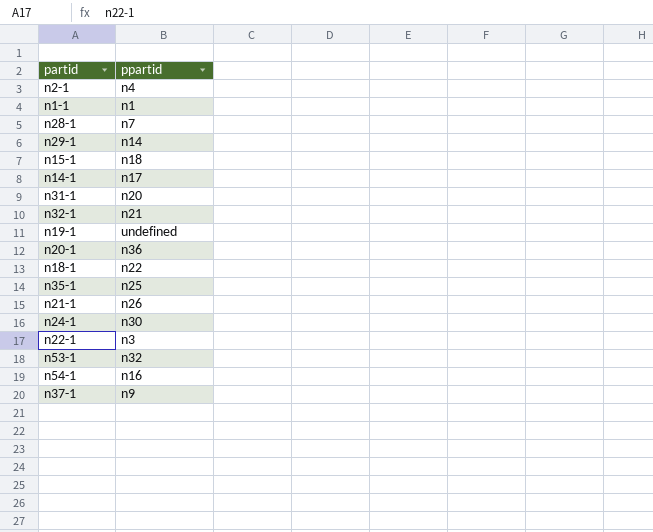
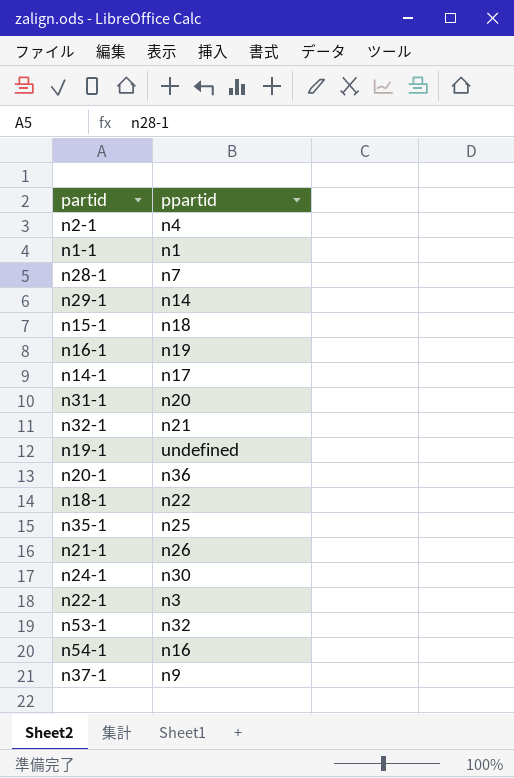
row n16-1: none -> n19

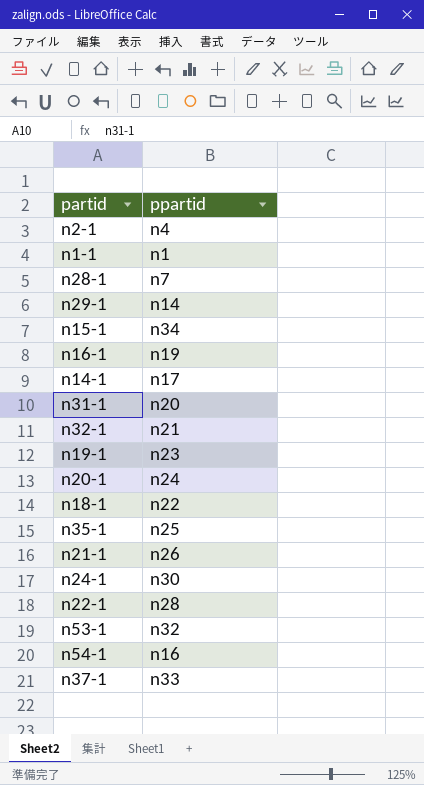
n15-1 | ppartid: n18 -> n34
n19-1 | ppartid: undefined -> n23
n20-1 | ppartid: n36 -> n24
n22-1 | ppartid: n3 -> n28
n37-1 | ppartid: n9 -> n33

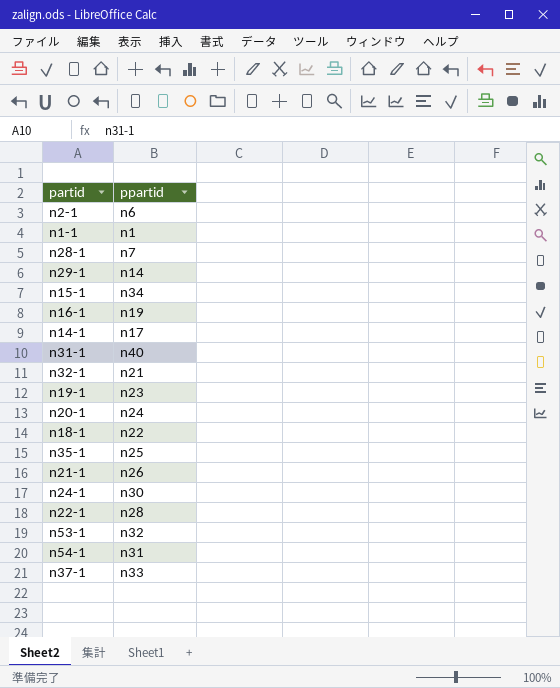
n2-1 | ppartid: n4 -> n6
n31-1 | ppartid: n20 -> n40
n54-1 | ppartid: n16 -> n31

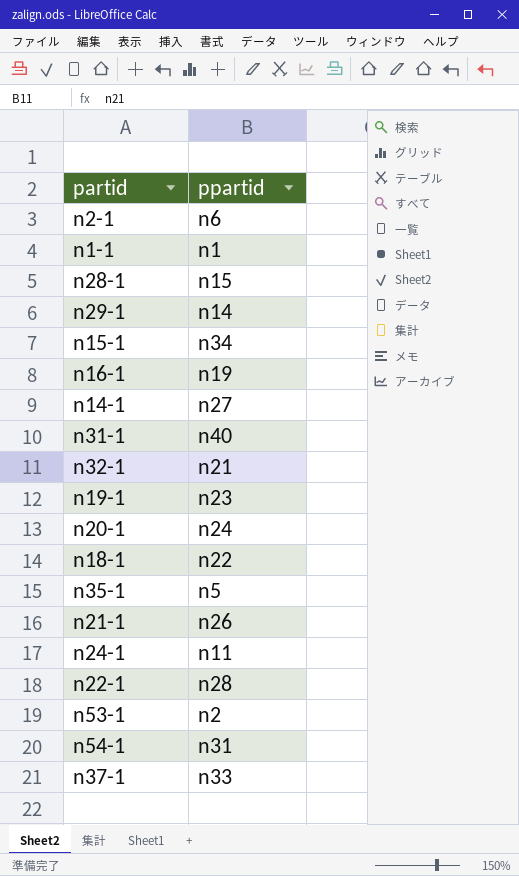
n28-1 | ppartid: n7 -> n15
n14-1 | ppartid: n17 -> n27
n35-1 | ppartid: n25 -> n5
n24-1 | ppartid: n30 -> n11
n53-1 | ppartid: n32 -> n2

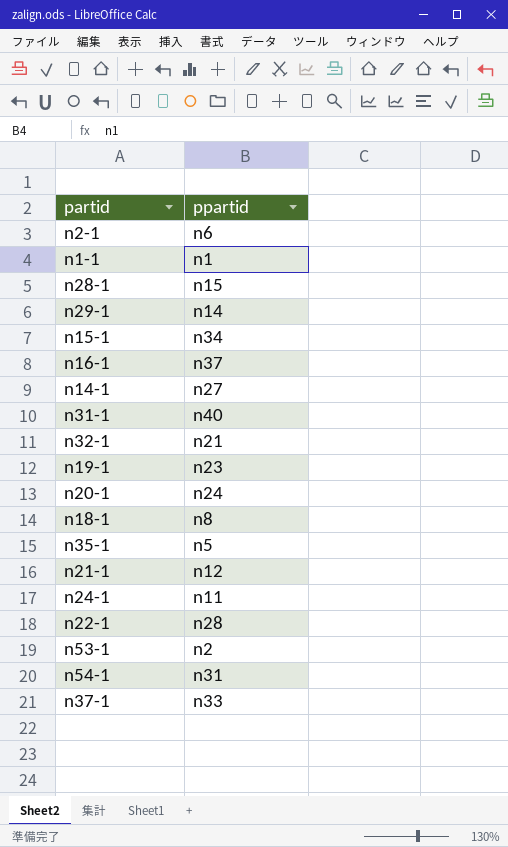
n16-1 | ppartid: n19 -> n37
n18-1 | ppartid: n22 -> n8
n21-1 | ppartid: n26 -> n12

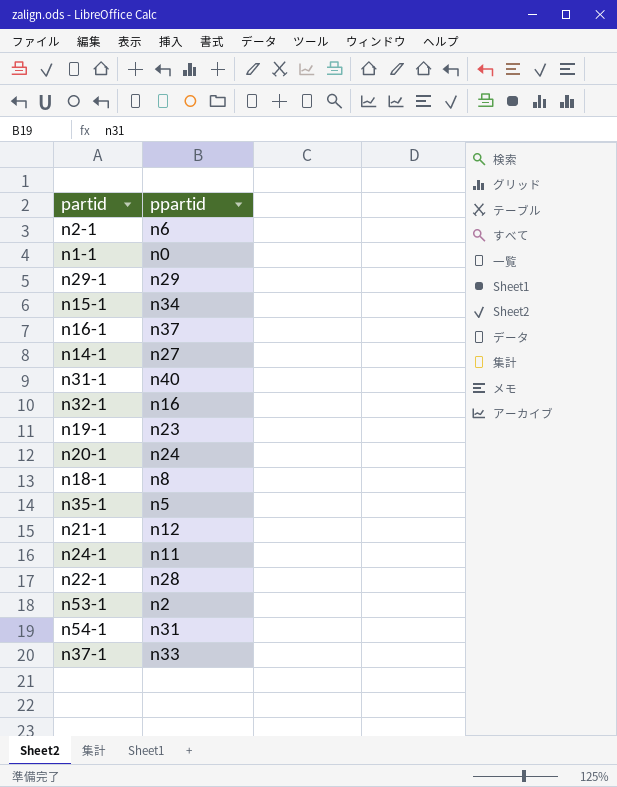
row n28-1: n15 -> none
n1-1 | ppartid: n1 -> n0
n29-1 | ppartid: n14 -> n29
n32-1 | ppartid: n21 -> n16

